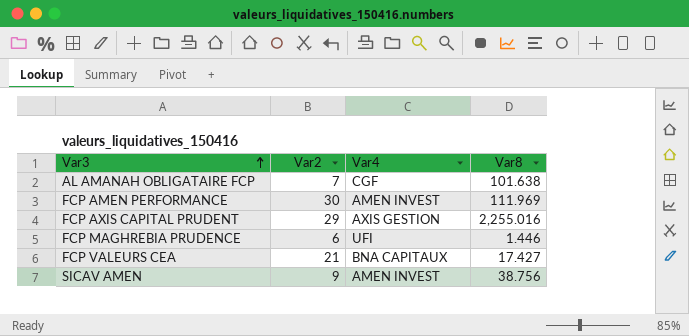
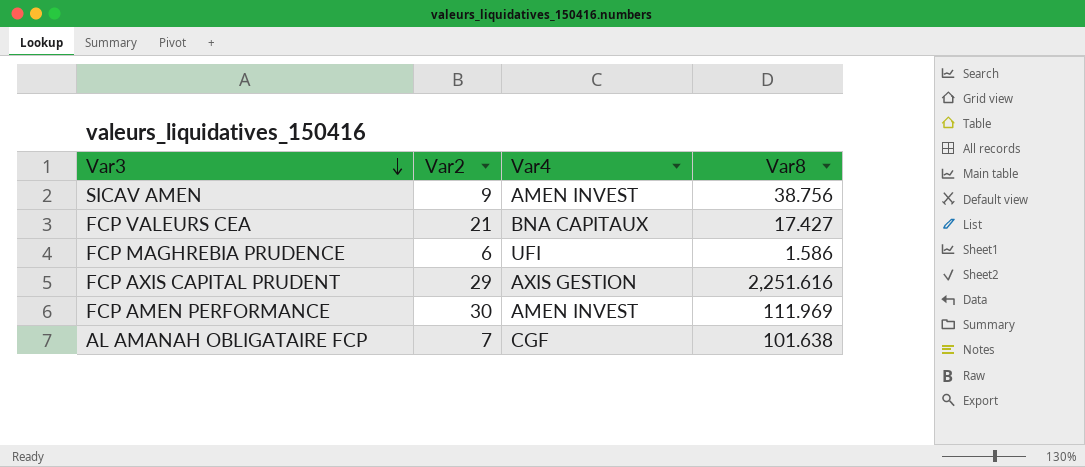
row order: Var3 ascending -> Var3 descending
FCP MAGHREBIA PRUDENCE | Var8: 1.446 -> 1.586
FCP AXIS CAPITAL PRUDENT | Var8: 2,255.016 -> 2,251.616

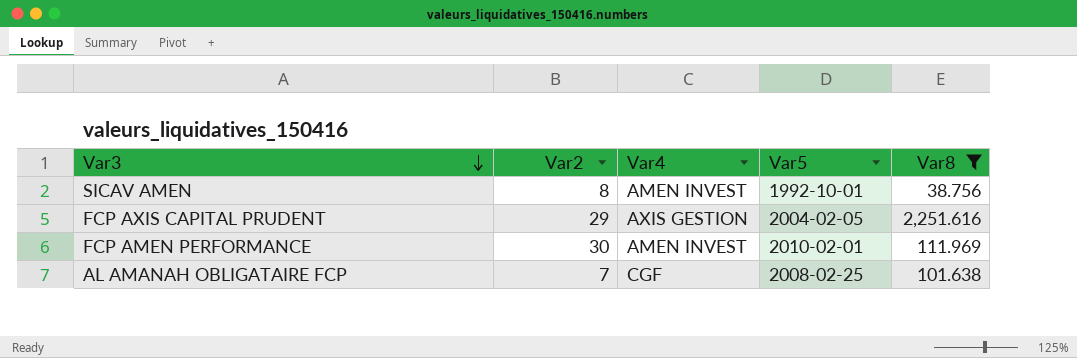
filter: none -> Var8 >= 38.756
column Var5 | position: none -> 4
SICAV AMEN | Var2: 9 -> 8

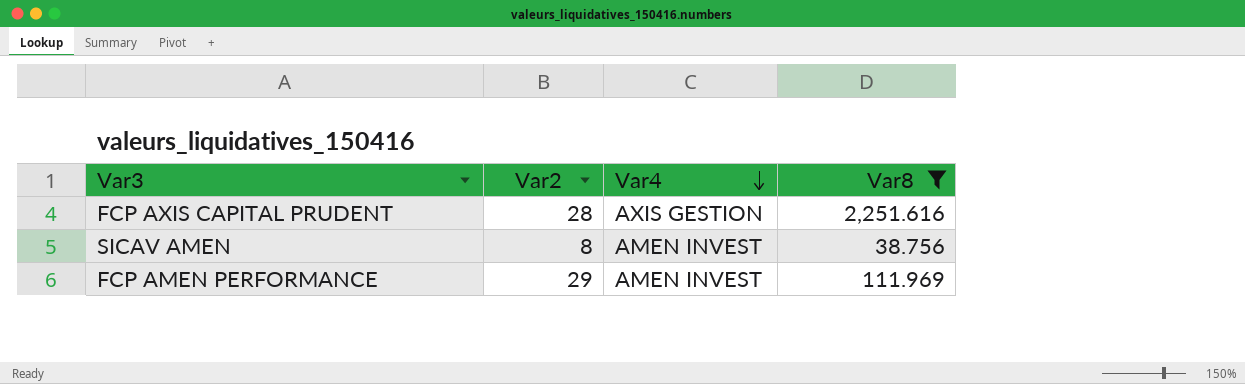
row order: Var3 descending -> Var4 descending
column Var5 | position: 4 -> none
row AL AMANAH OBLIGATAIRE FCP: 7 | CGF | 2008-02-25 | 101.638 -> none
FCP AXIS CAPITAL PRUDENT | Var2: 29 -> 28
FCP AMEN PERFORMANCE | Var2: 30 -> 29

